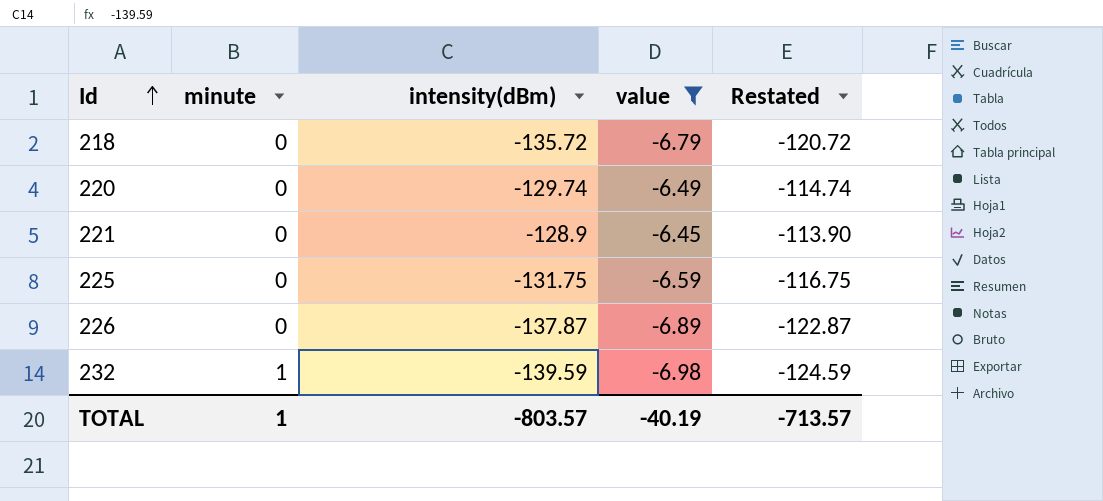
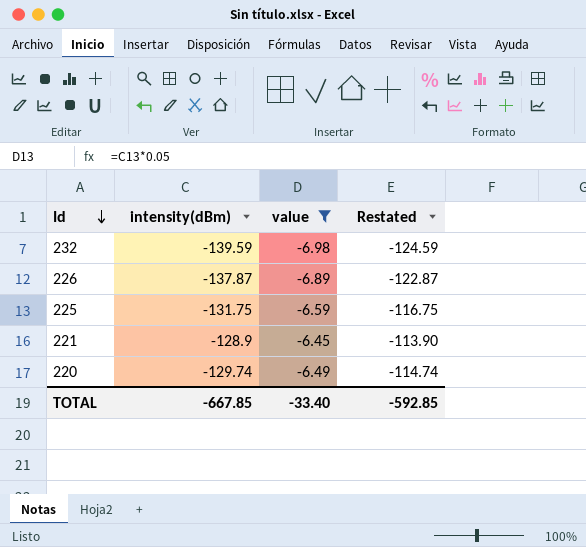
row order: Id ascending -> Id descending
column minute | position: 2 -> none
row 218: 0 | -135.72 | -6.79 | -120.72 -> none
TOTAL | intensity(dBm): -803.57 -> -667.85
TOTAL | value: -40.19 -> -33.40
TOTAL | Restated: -713.57 -> -592.85

